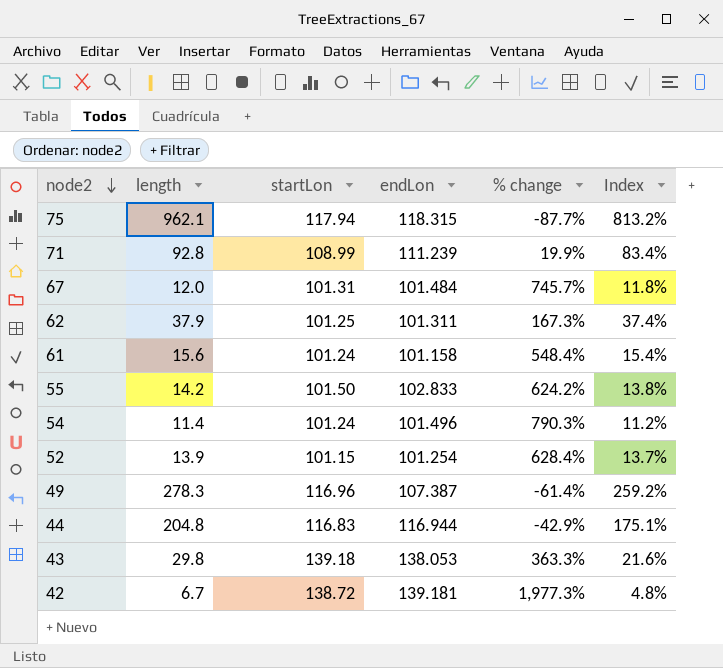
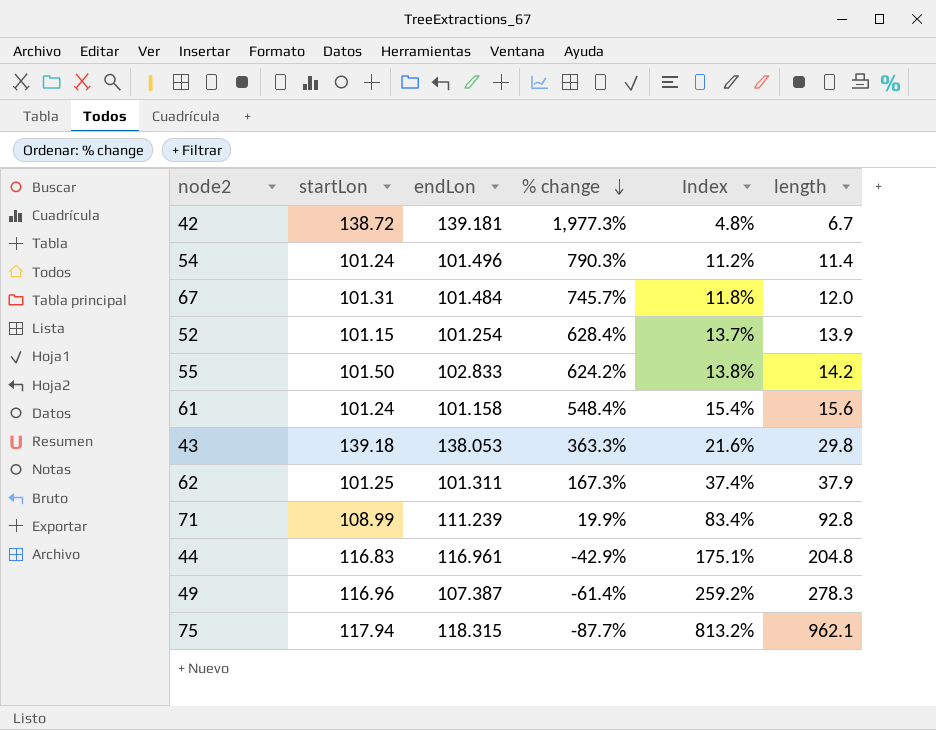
row order: node2 descending -> % change descending
column length | position: 2 -> 6
44 | endLon: 116.944 -> 116.961

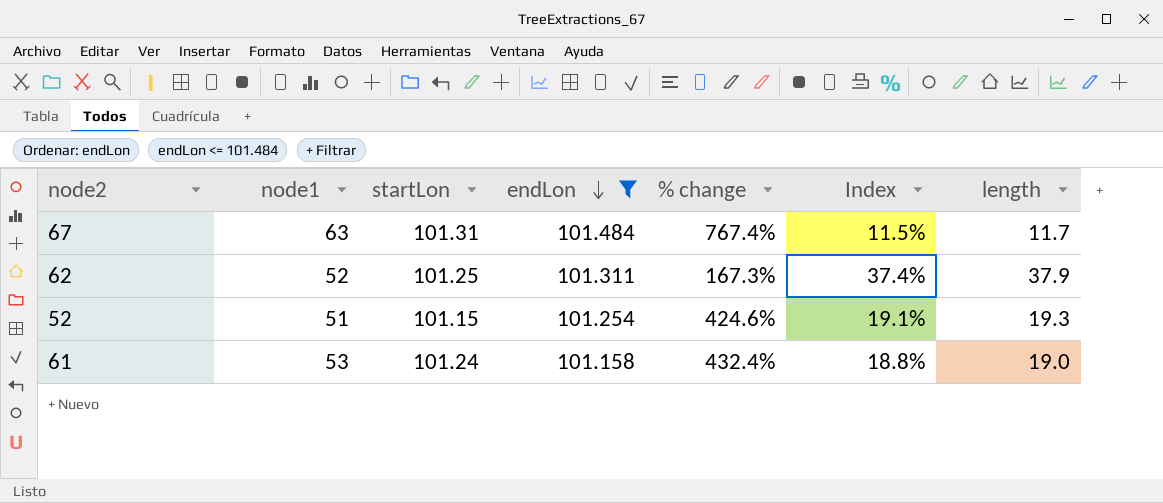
filter: none -> endLon <= 101.484
row order: % change descending -> endLon descending
column node1 | position: none -> 2
67 | % change: 745.7% -> 767.4%
67 | Index: 11.8% -> 11.5%
67 | length: 12.0 -> 11.7
52 | % change: 628.4% -> 424.6%
52 | Index: 13.7% -> 19.1%
52 | length: 13.9 -> 19.3
61 | % change: 548.4% -> 432.4%
61 | Index: 15.4% -> 18.8%
61 | length: 15.6 -> 19.0

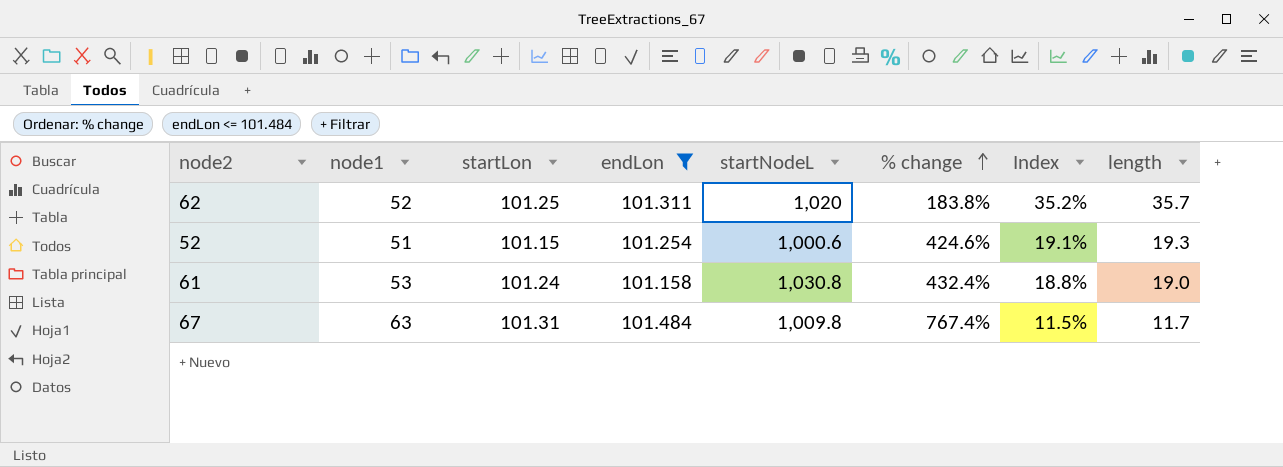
row order: endLon descending -> % change ascending
column startNodeL | position: none -> 5
62 | % change: 167.3% -> 183.8%
62 | Index: 37.4% -> 35.2%
62 | length: 37.9 -> 35.7

